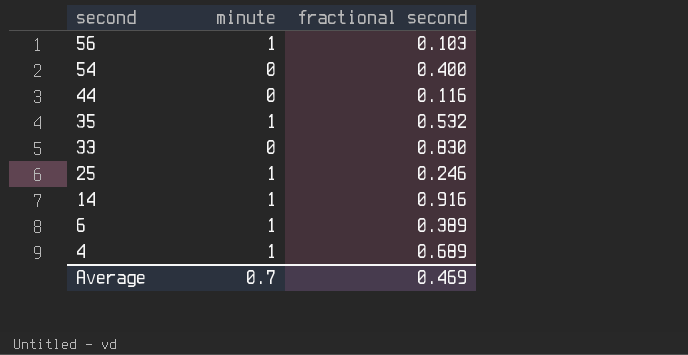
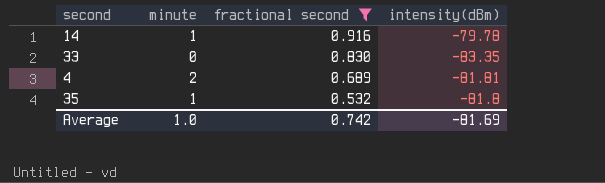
filter: none -> fractional second >= 0.532
row order: second descending -> fractional second descending
column intensity(dBm) | position: none -> 4
4 | minute: 1 -> 2
Average | minute: 0.7 -> 1.0
Average | fractional second: 0.469 -> 0.742

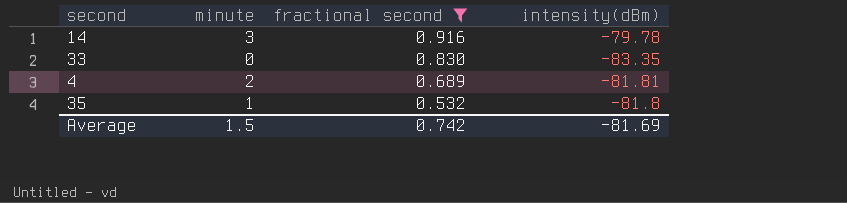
14 | minute: 1 -> 3
Average | minute: 1.0 -> 1.5

